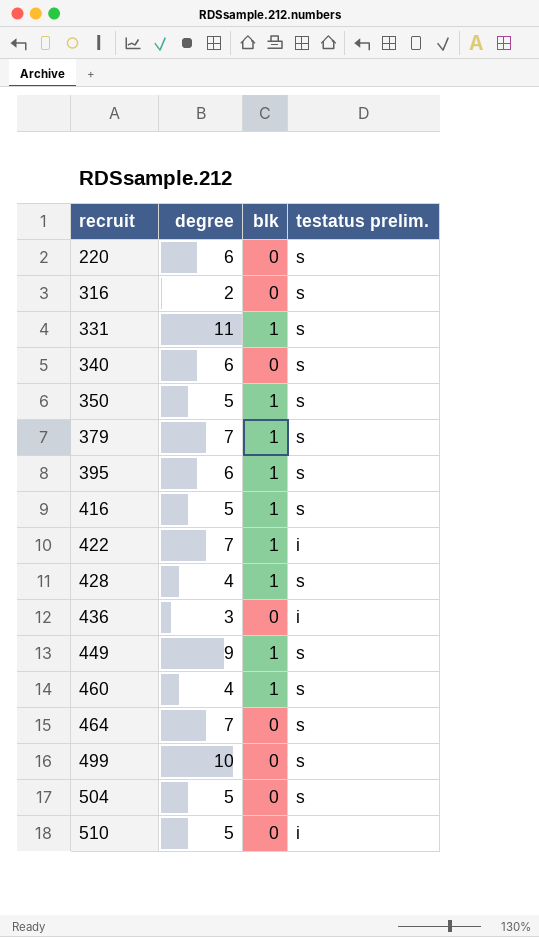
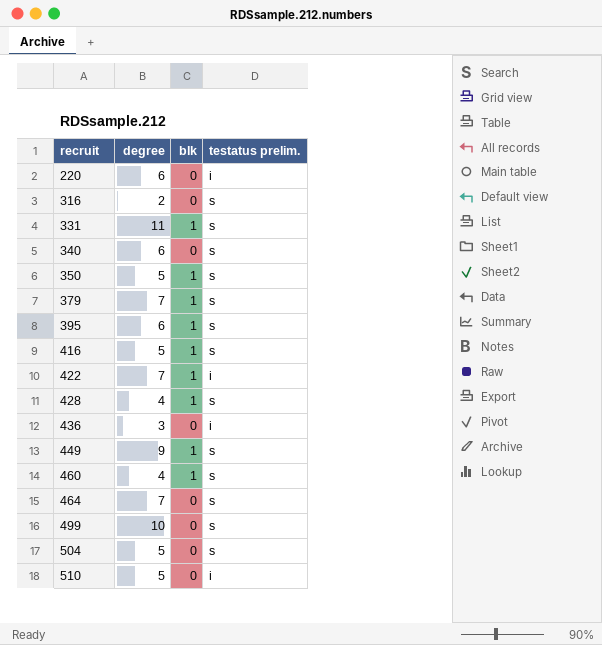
220 | testatus prelim.: s -> i

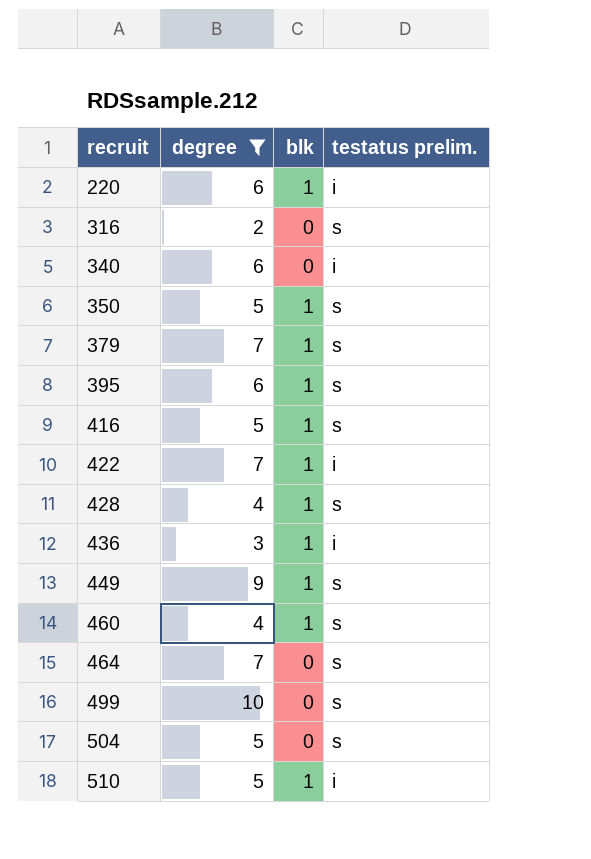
filter: none -> degree != 11
220 | blk: 0 -> 1
340 | testatus prelim.: s -> i
436 | blk: 0 -> 1
510 | blk: 0 -> 1

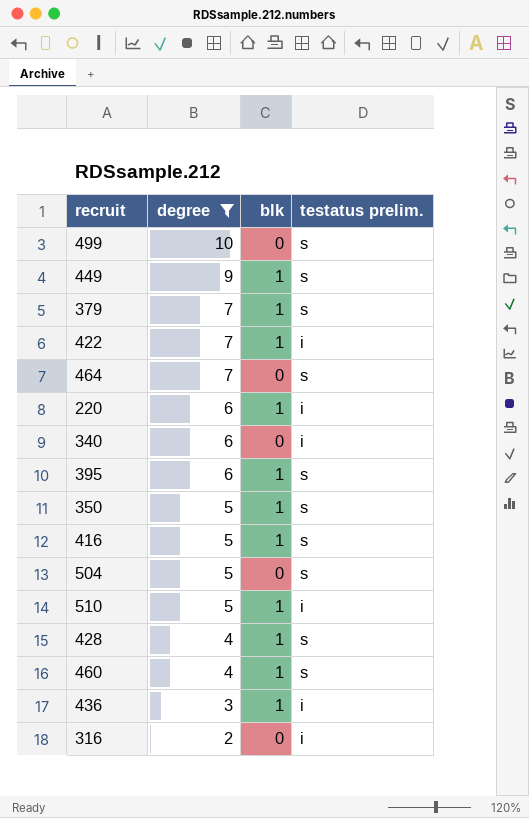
row order: recruit ascending -> degree descending
316 | testatus prelim.: s -> i

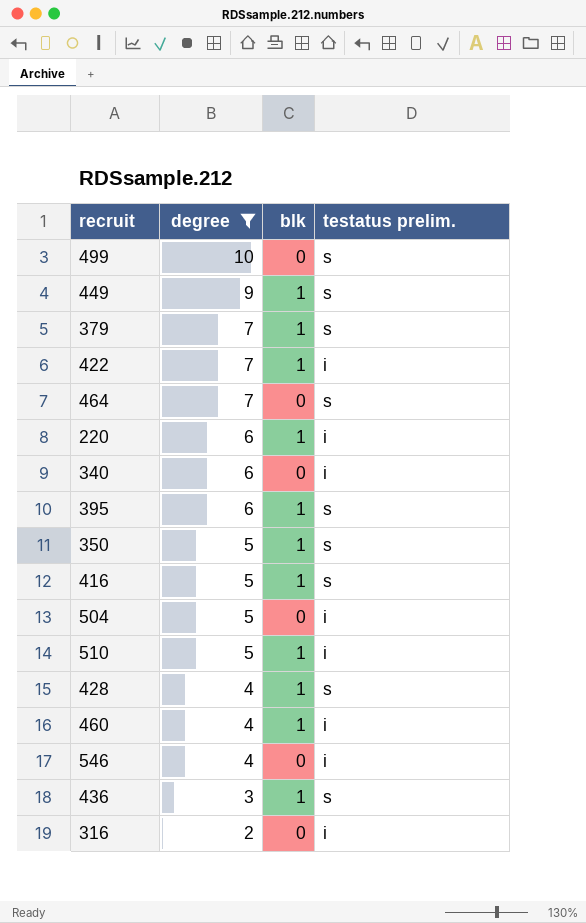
504 | testatus prelim.: s -> i
460 | testatus prelim.: s -> i
row 546: none -> 4 | 0 | i
436 | testatus prelim.: i -> s

